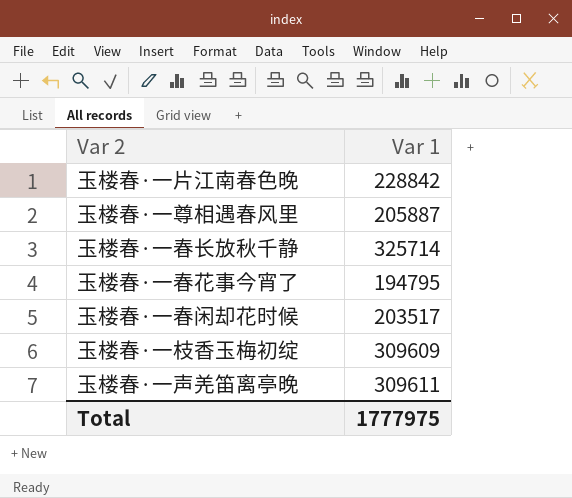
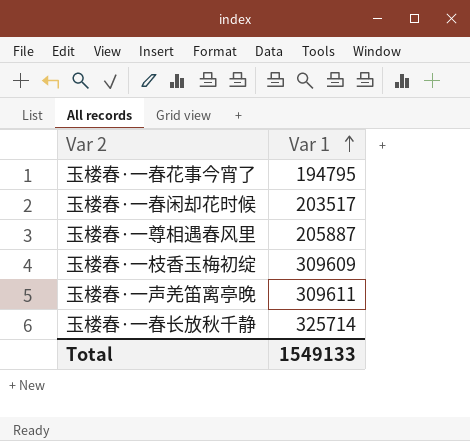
row order: none -> Var 1 ascending
row 玉楼春·一片江南春色晚: 228842 -> none
Total | Var 1: 1777975 -> 1549133

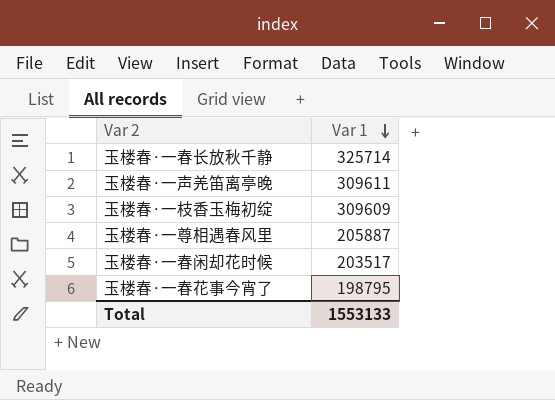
row order: Var 1 ascending -> Var 1 descending
玉楼春·一春花事今宵了 | Var 1: 194795 -> 198795
Total | Var 1: 1549133 -> 1553133

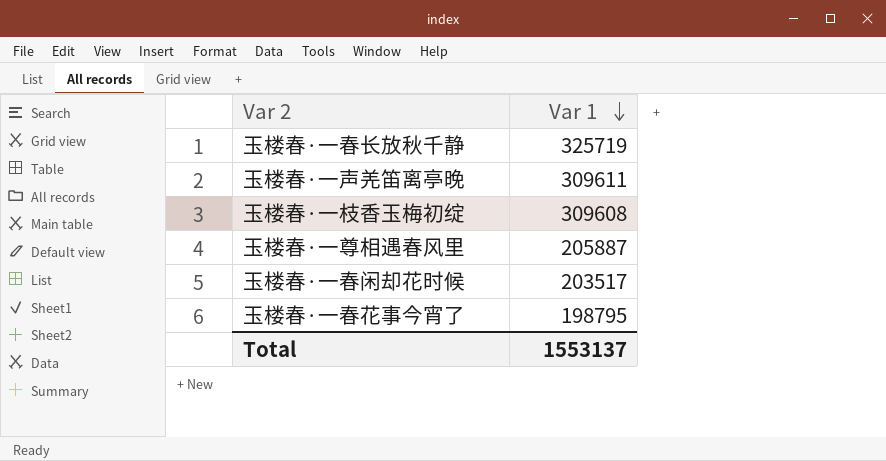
玉楼春·一春长放秋千静 | Var 1: 325714 -> 325719
玉楼春·一枝香玉梅初绽 | Var 1: 309609 -> 309608
Total | Var 1: 1553133 -> 1553137

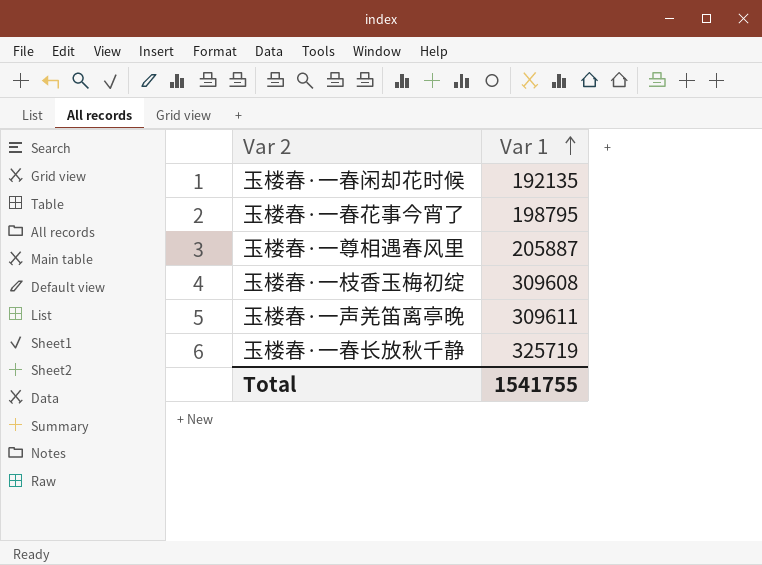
row order: Var 1 descending -> Var 1 ascending
玉楼春·一春闲却花时候 | Var 1: 203517 -> 192135
Total | Var 1: 1553137 -> 1541755

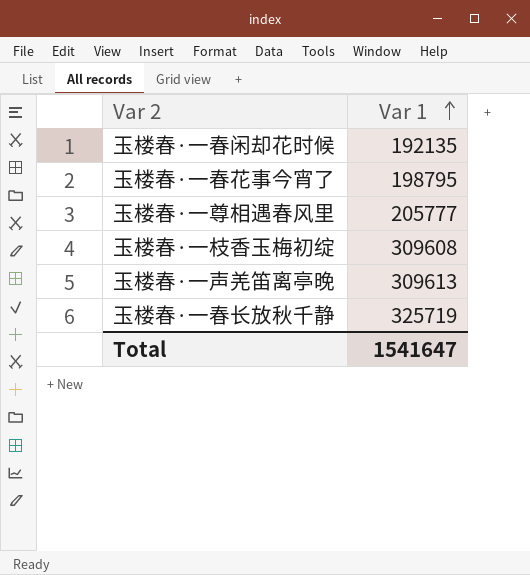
玉楼春·一尊相遇春风里 | Var 1: 205887 -> 205777
玉楼春·一声羌笛离亭晚 | Var 1: 309611 -> 309613
Total | Var 1: 1541755 -> 1541647

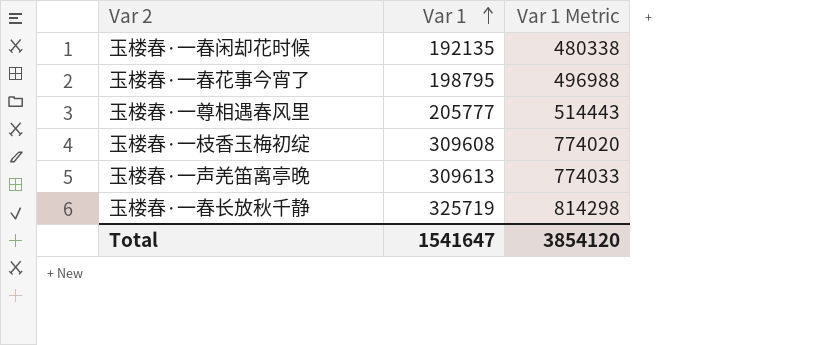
column Var 1 Metric | formula: none -> [Var 1] * 2.5

